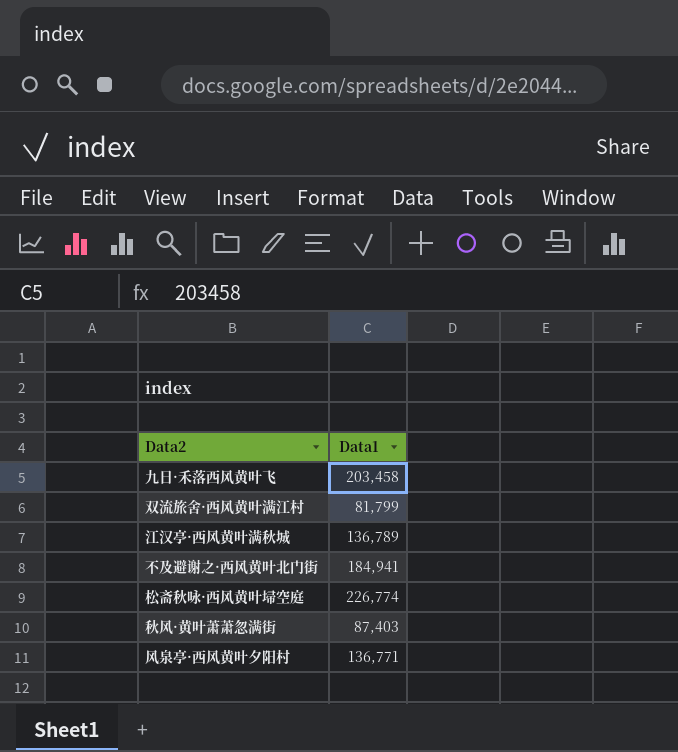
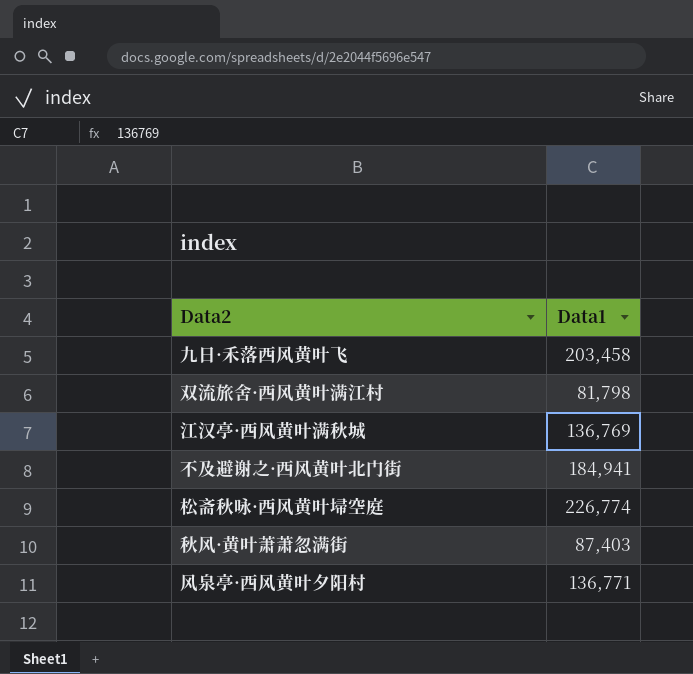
双流旅舍·西风黄叶满江村 | Data1: 81,799 -> 81,798
江汉亭·西风黄叶满秋城 | Data1: 136,789 -> 136,769

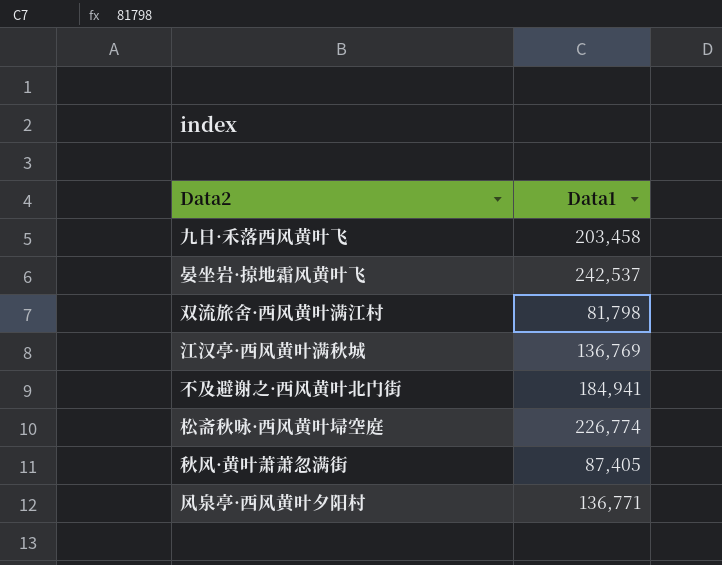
row 晏坐岩·掠地霜风黄叶飞: none -> 242,537
秋风·黄叶萧萧忽满街 | Data1: 87,403 -> 87,405

